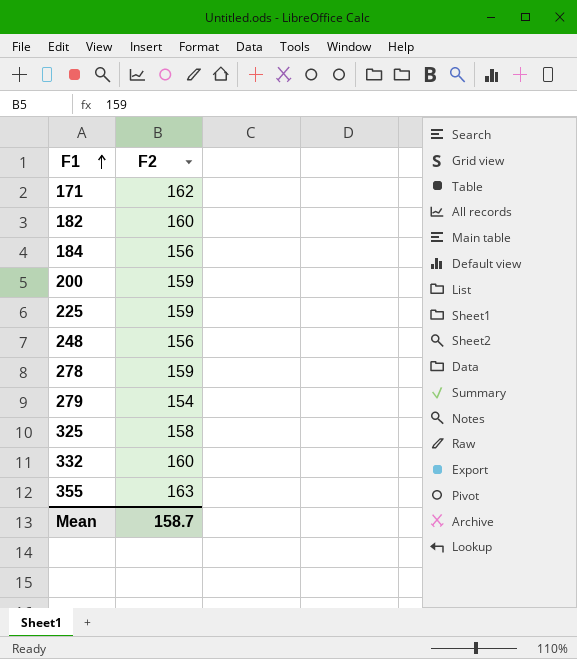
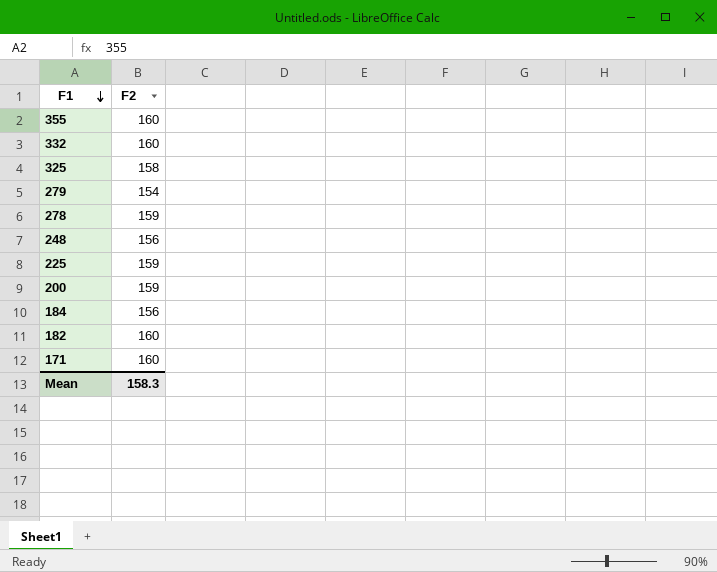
row order: F1 ascending -> F1 descending
355 | F2: 163 -> 160
171 | F2: 162 -> 160
Mean | F2: 158.7 -> 158.3

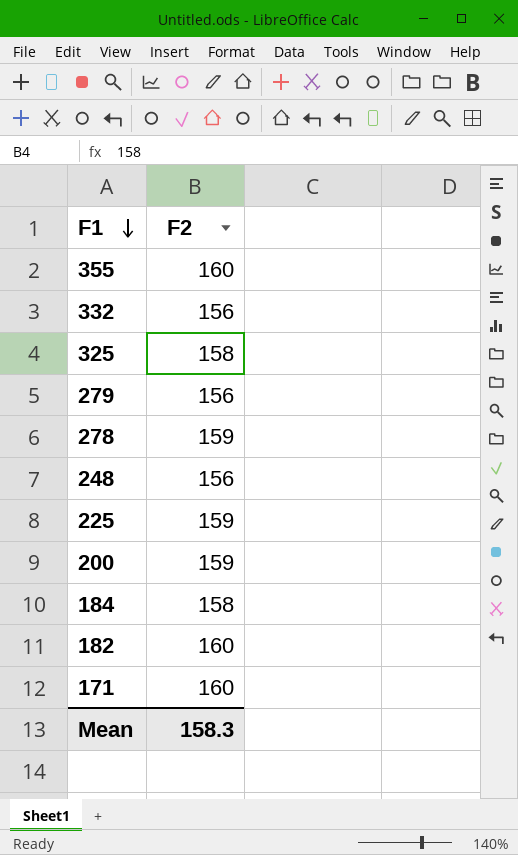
332 | F2: 160 -> 156
279 | F2: 154 -> 156
184 | F2: 156 -> 158

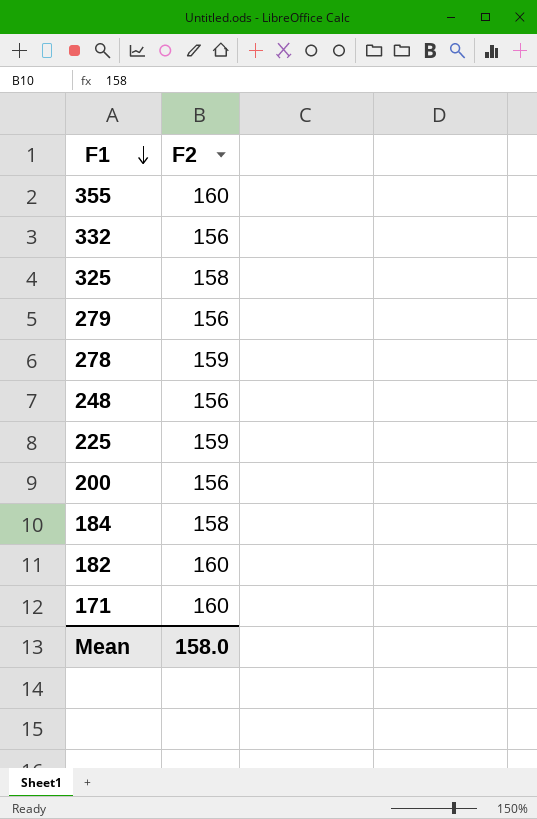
200 | F2: 159 -> 156
Mean | F2: 158.3 -> 158.0

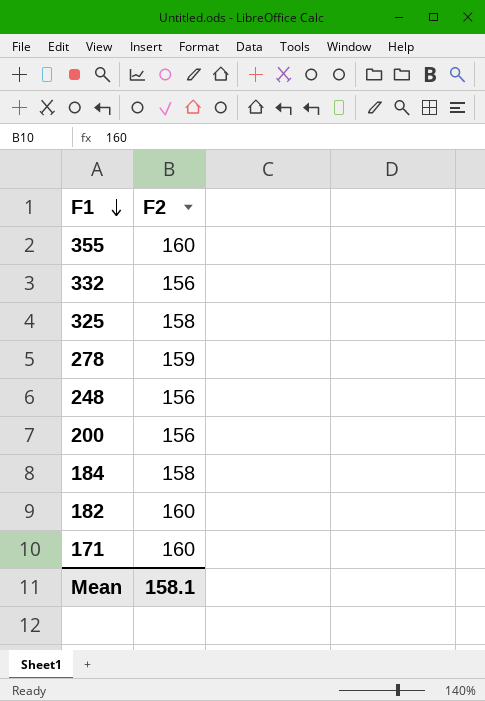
row 279: 156 -> none
row 225: 159 -> none
Mean | F2: 158.0 -> 158.1

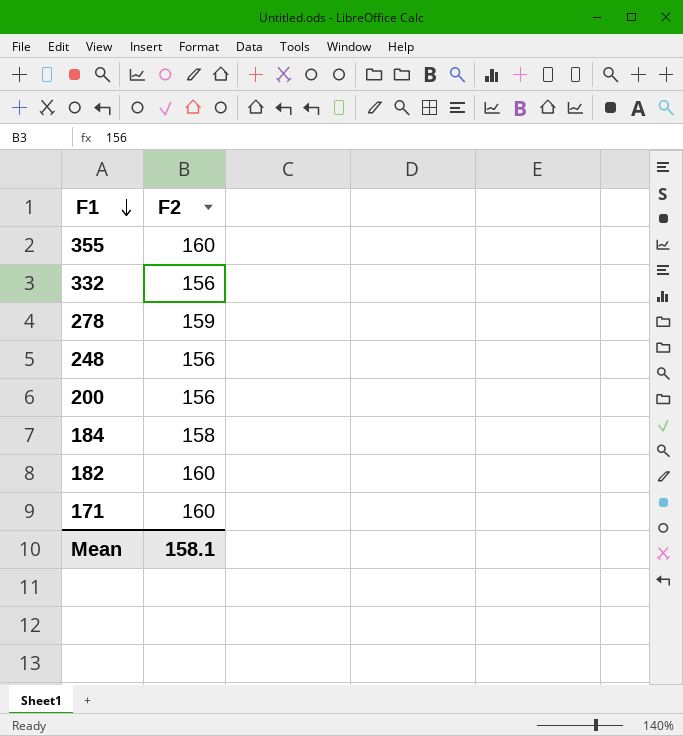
row 325: 158 -> none

